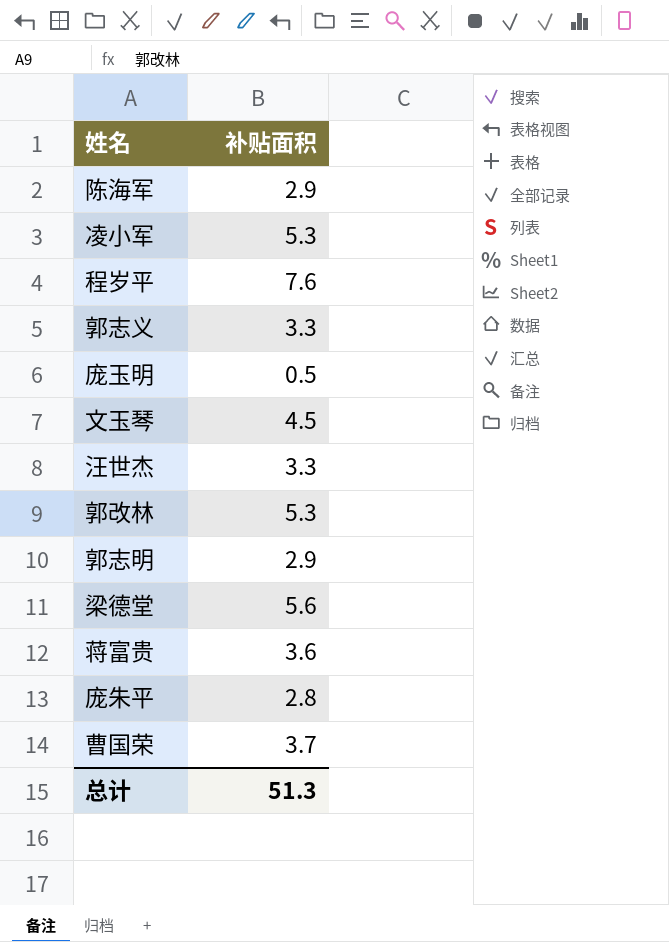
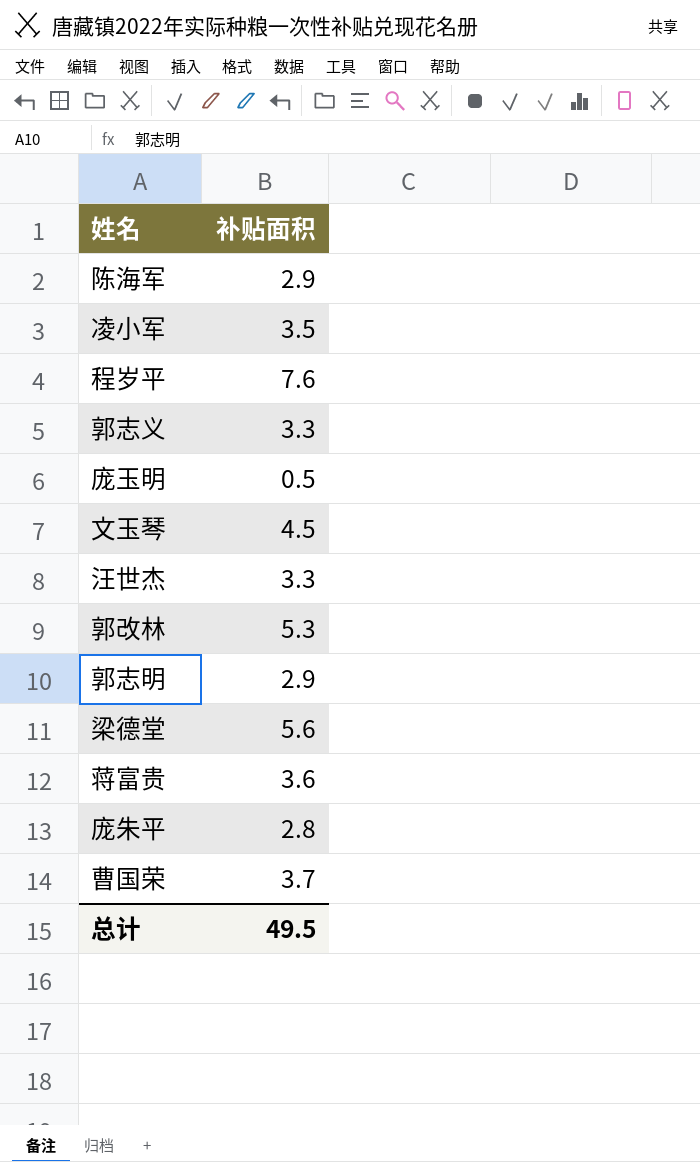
凌小军 | 补贴面积: 5.3 -> 3.5
总计 | 补贴面积: 51.3 -> 49.5

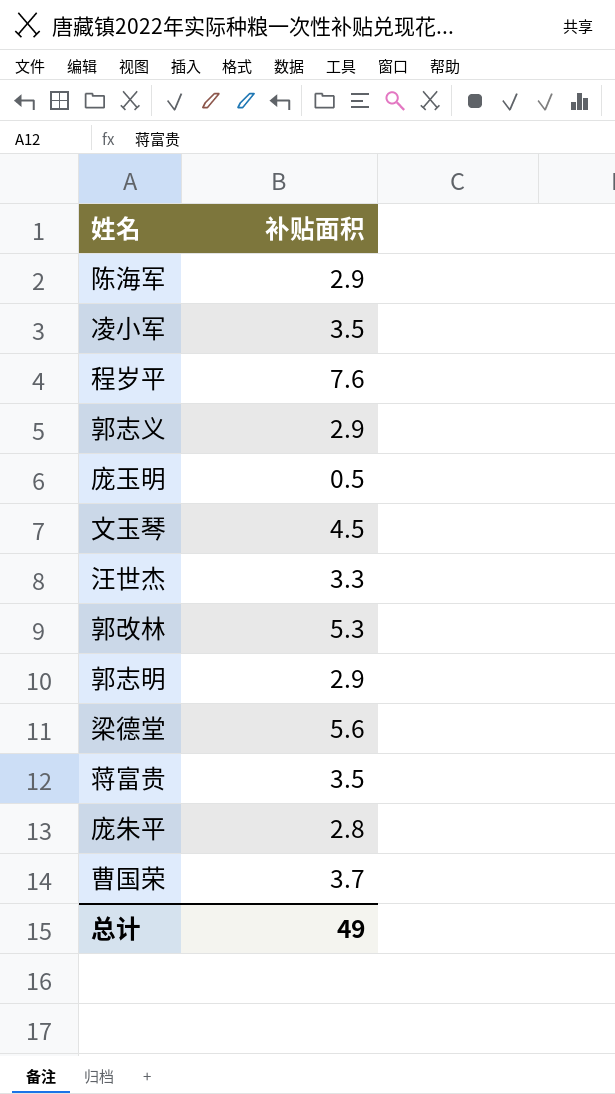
郭志义 | 补贴面积: 3.3 -> 2.9
蒋富贵 | 补贴面积: 3.6 -> 3.5
总计 | 补贴面积: 49.5 -> 49

